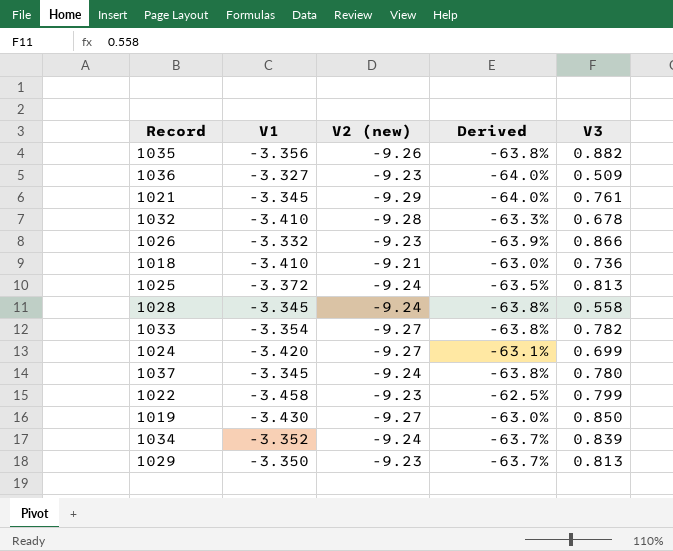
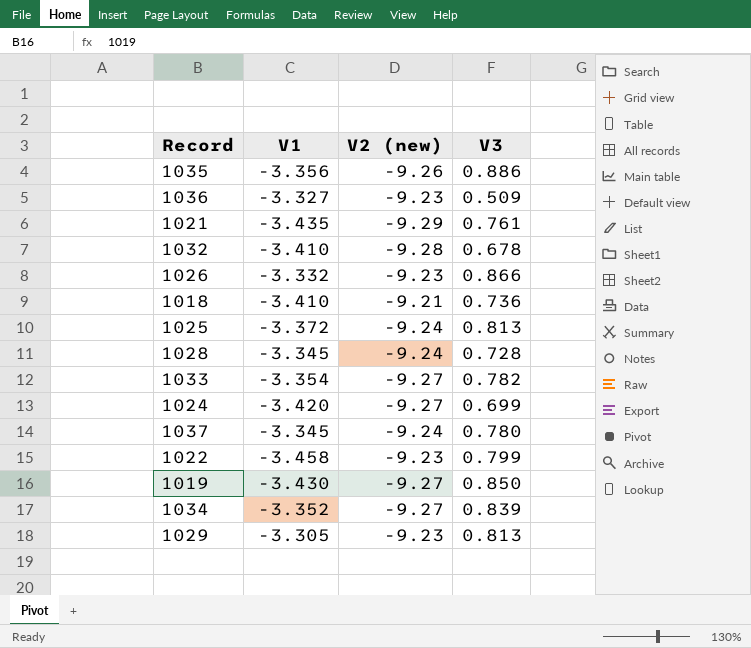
column Derived | formula: ([V1] - [V2 (new)]) / [V2 (new)] -> none
1035 | V3: 0.882 -> 0.886
1021 | V1: -3.345 -> -3.435
1028 | V3: 0.558 -> 0.728
1034 | V2 (new): -9.24 -> -9.27
1029 | V1: -3.350 -> -3.305

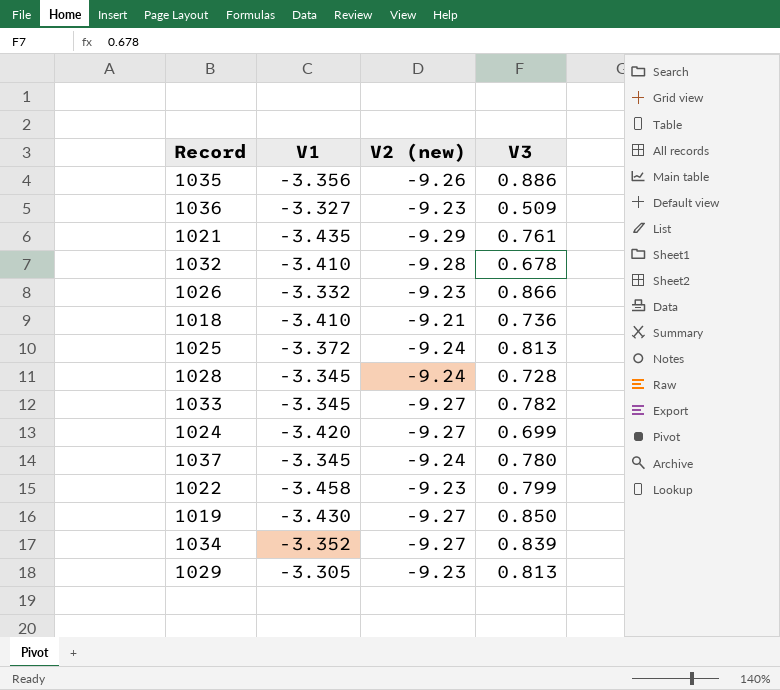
1033 | V1: -3.354 -> -3.345

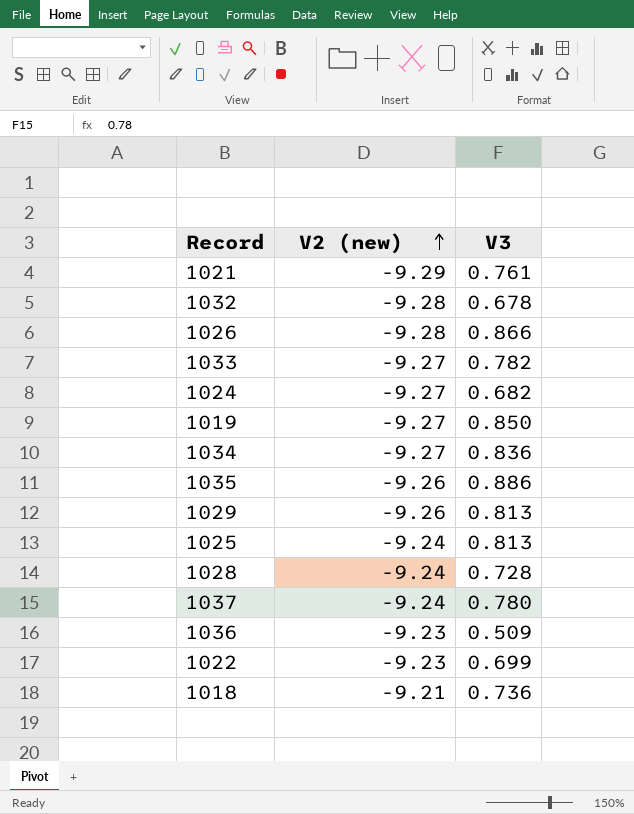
row order: none -> V2 (new) ascending
column V1 | position: 2 -> none
1026 | V2 (new): -9.23 -> -9.28
1024 | V3: 0.699 -> 0.682
1034 | V3: 0.839 -> 0.836
1029 | V2 (new): -9.23 -> -9.26
1022 | V3: 0.799 -> 0.699

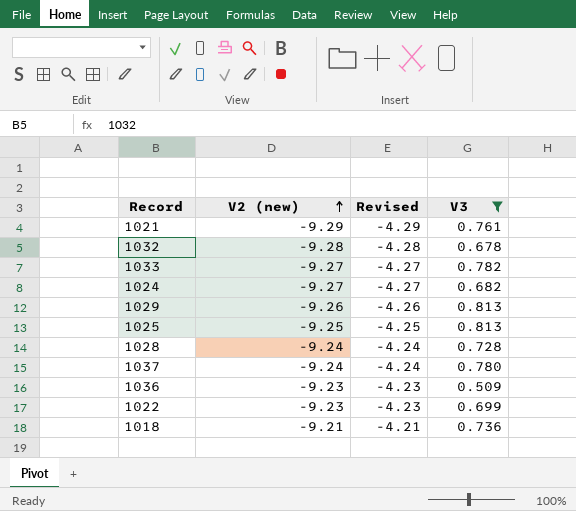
filter: none -> V3 <= 0.813
column Revised | formula: none -> [V2 (new)] + 5
1025 | V2 (new): -9.24 -> -9.25

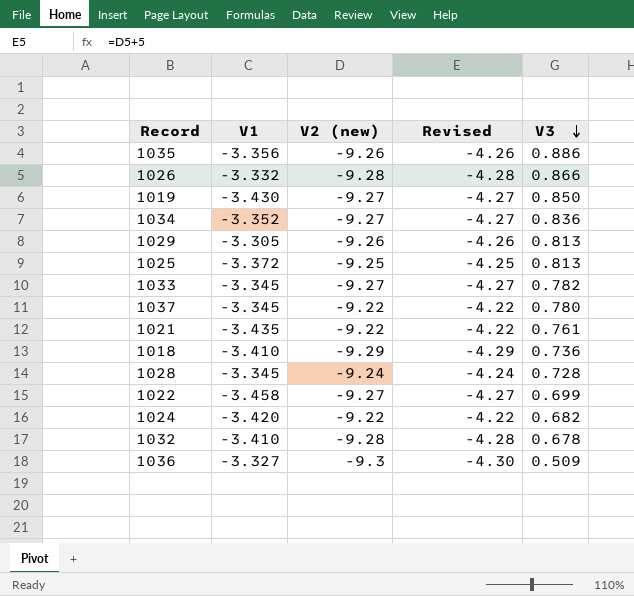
filter: V3 <= 0.813 -> none
row order: V2 (new) ascending -> V3 descending
column V1 | position: none -> 2
1037 | V2 (new): -9.24 -> -9.22
1037 | Revised: -4.24 -> -4.22
1021 | V2 (new): -9.29 -> -9.22
1021 | Revised: -4.29 -> -4.22
1018 | V2 (new): -9.21 -> -9.29
1018 | Revised: -4.21 -> -4.29
1022 | V2 (new): -9.23 -> -9.27
1022 | Revised: -4.23 -> -4.27
1024 | V2 (new): -9.27 -> -9.22
1024 | Revised: -4.27 -> -4.22
1036 | V2 (new): -9.23 -> -9.3
1036 | Revised: -4.23 -> -4.30

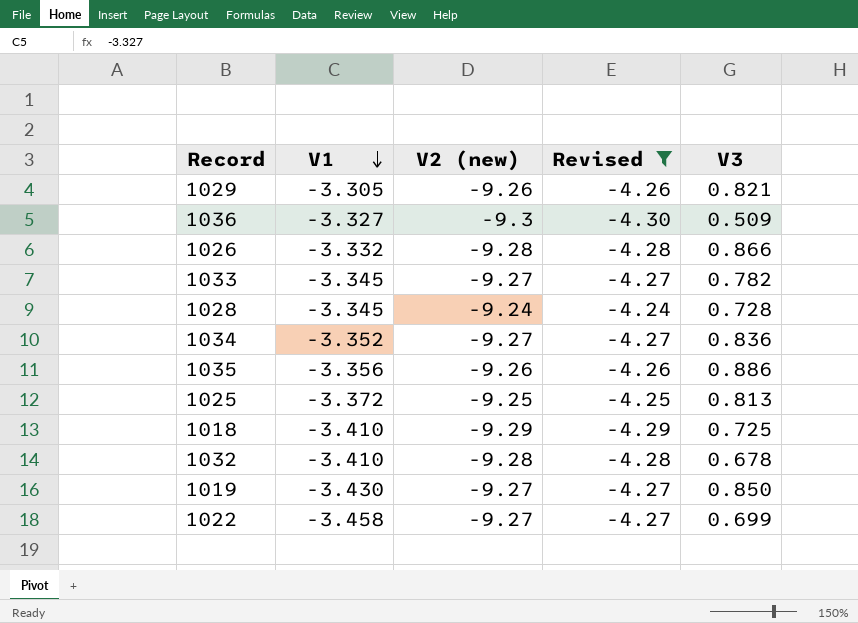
filter: none -> Revised != -4.22
row order: V3 descending -> V1 descending
1029 | V3: 0.813 -> 0.821
1018 | V3: 0.736 -> 0.725

